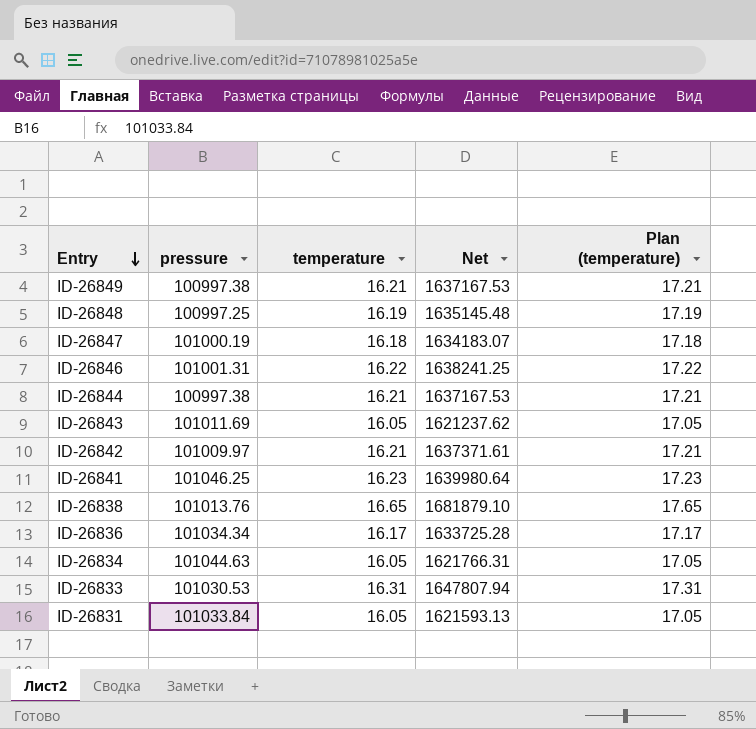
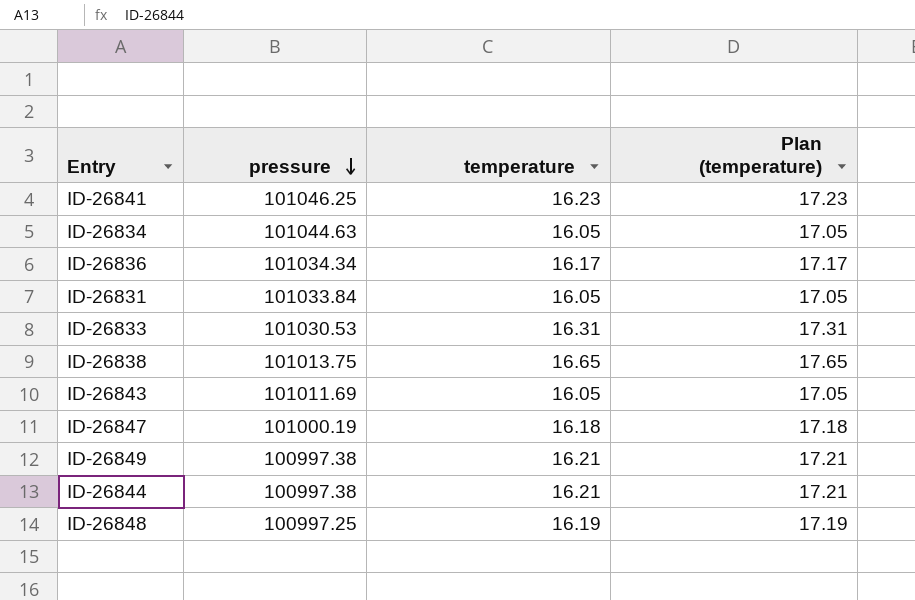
row order: Entry descending -> pressure descending
column Net | formula: [pressure] * [temperature] -> none
row ID-26846: 101001.31 | 16.22 | 1638241.25 | 17.22 -> none
row ID-26842: 101009.97 | 16.21 | 1637371.61 | 17.21 -> none
ID-26838 | pressure: 101013.76 -> 101013.75

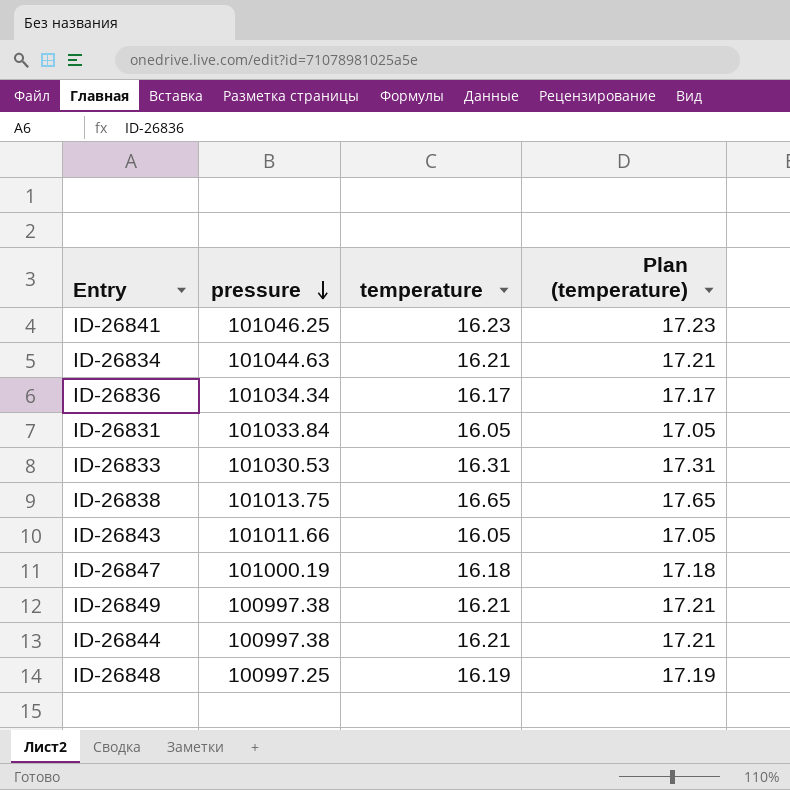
ID-26834 | temperature: 16.05 -> 16.21
ID-26834 | Plan (temperature): 17.05 -> 17.21
ID-26843 | pressure: 101011.69 -> 101011.66

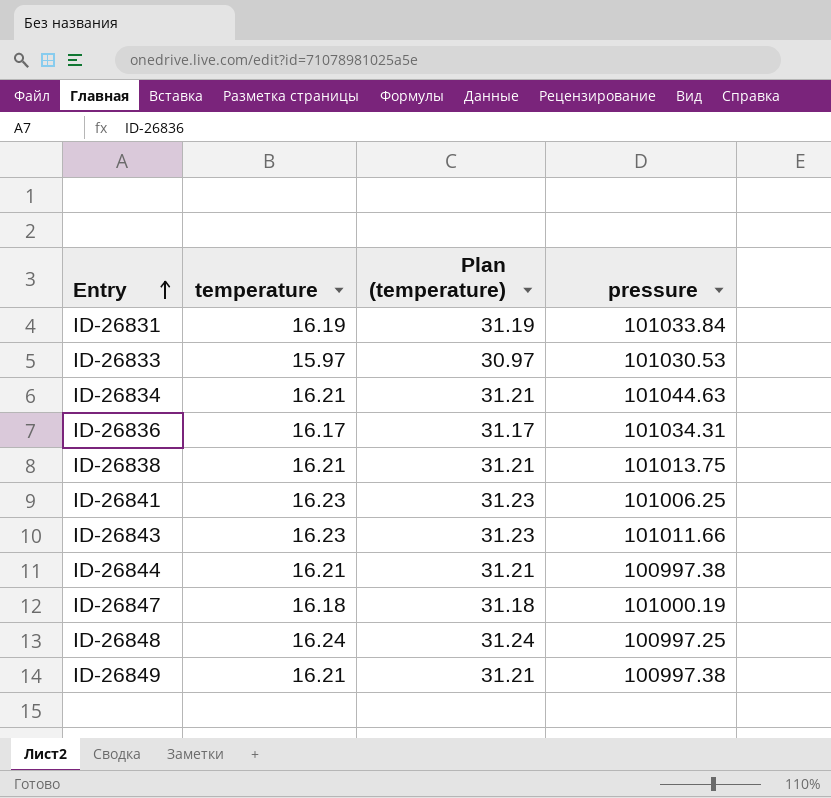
row order: pressure descending -> Entry ascending
column Plan (temperature) | formula: [temperature] + 1 -> [temperature] + 15
column pressure | position: 2 -> 4
ID-26831 | temperature: 16.05 -> 16.19
ID-26833 | temperature: 16.31 -> 15.97
ID-26836 | pressure: 101034.34 -> 101034.31
ID-26838 | temperature: 16.65 -> 16.21
ID-26841 | pressure: 101046.25 -> 101006.25
ID-26843 | temperature: 16.05 -> 16.23
ID-26848 | temperature: 16.19 -> 16.24

